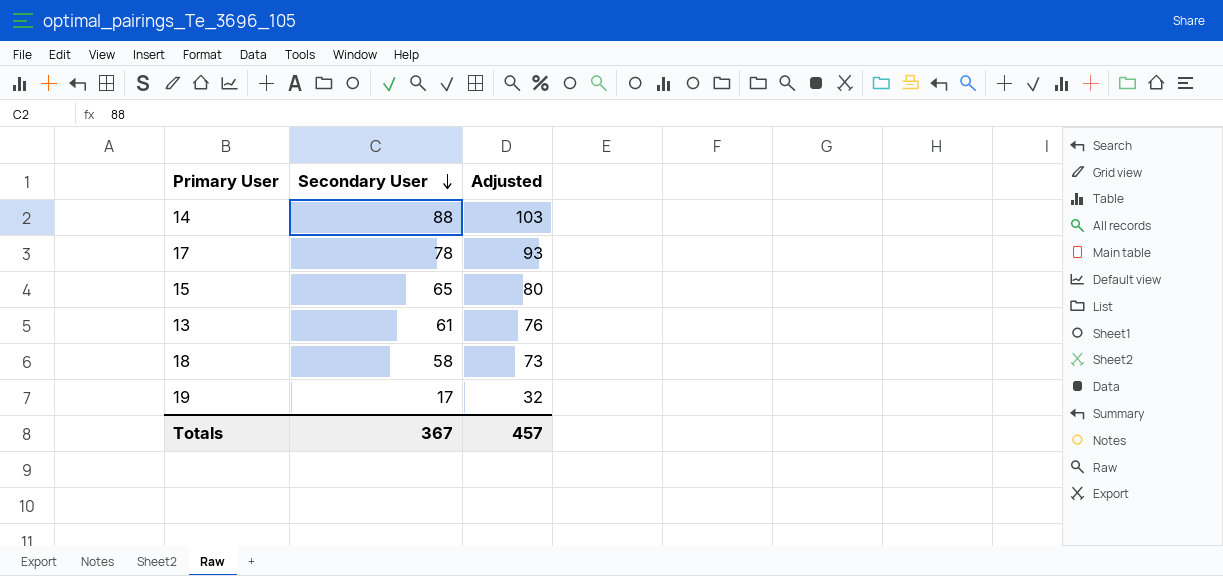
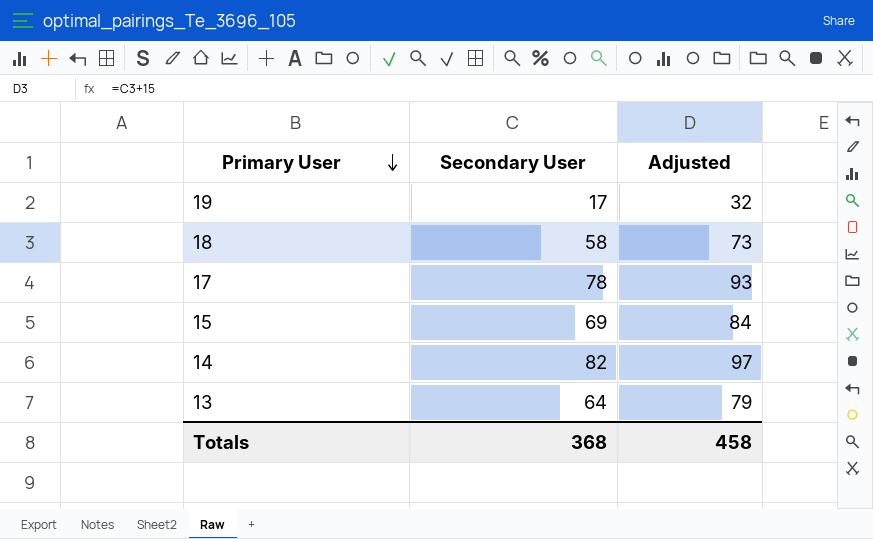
row order: Secondary User descending -> Primary User descending
15 | Secondary User: 65 -> 69
15 | Adjusted: 80 -> 84
14 | Secondary User: 88 -> 82
14 | Adjusted: 103 -> 97
13 | Secondary User: 61 -> 64
13 | Adjusted: 76 -> 79
Totals | Secondary User: 367 -> 368
Totals | Adjusted: 457 -> 458

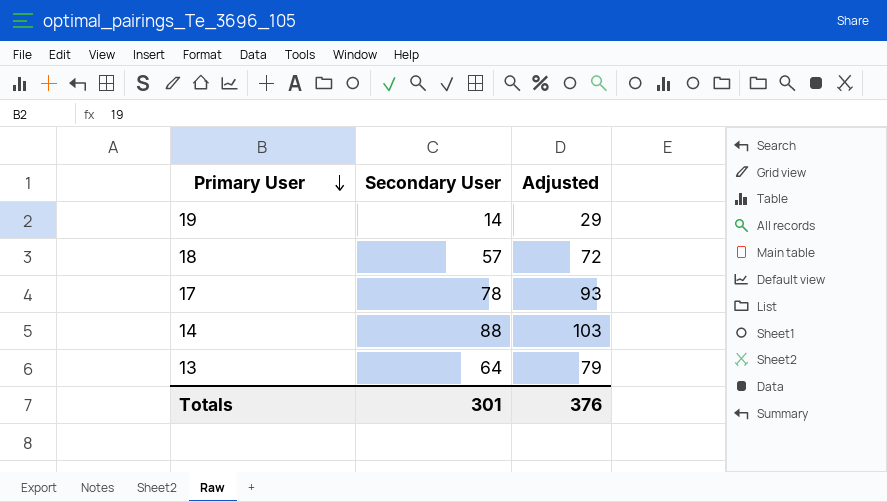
row 15: 69 | 84 -> none
19 | Secondary User: 17 -> 14
19 | Adjusted: 32 -> 29
18 | Secondary User: 58 -> 57
18 | Adjusted: 73 -> 72
14 | Secondary User: 82 -> 88
14 | Adjusted: 97 -> 103
Totals | Secondary User: 368 -> 301
Totals | Adjusted: 458 -> 376

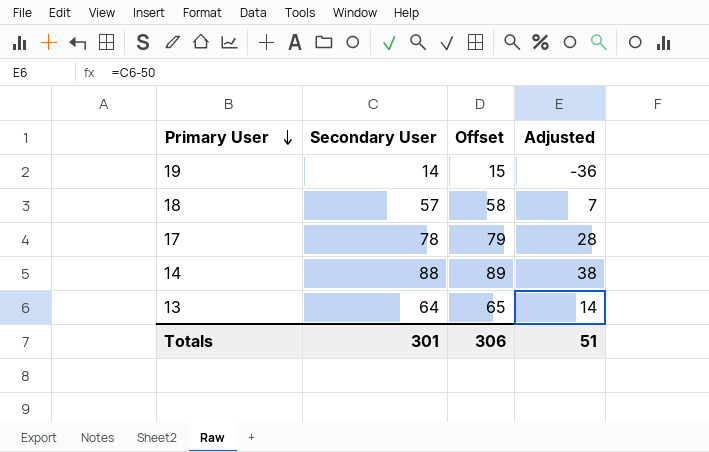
column Offset | formula: none -> [Secondary User] + 1
column Adjusted | formula: [Secondary User] + 15 -> [Secondary User] - 50
Totals | Adjusted: 376 -> 51

